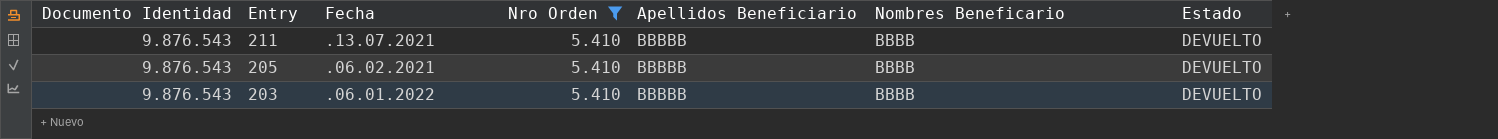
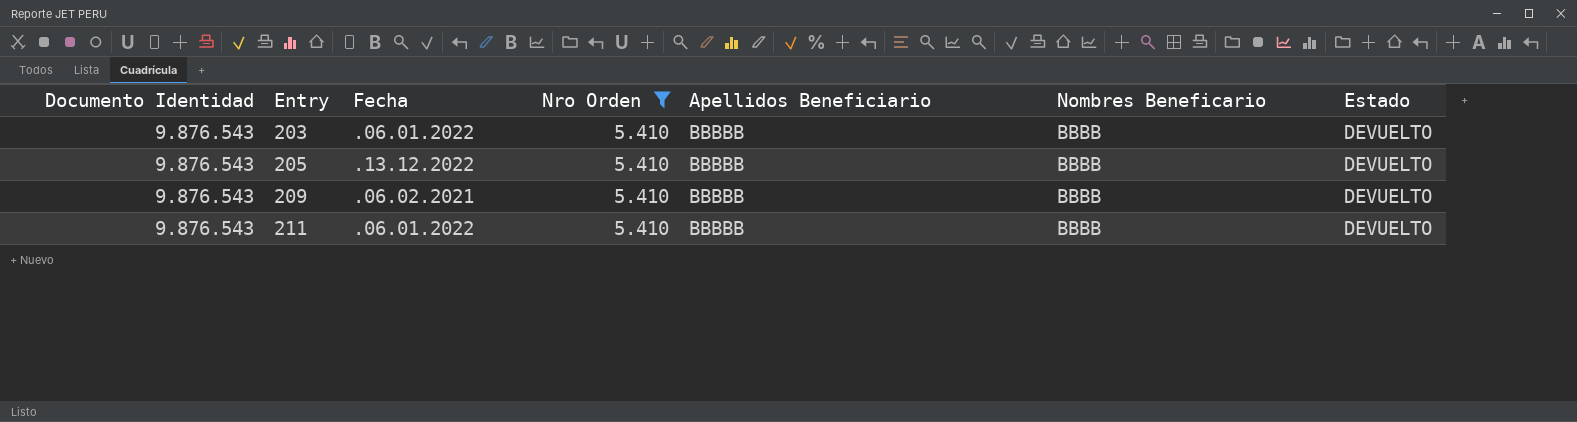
row order: Entry descending -> Entry ascending
205 | Fecha: .06.02.2021 -> .13.12.2022
row 209: none -> 9.876.543 | .06.02.2021 | 5.410 | BBBBB | BBBB | DEVUELTO
211 | Fecha: .13.07.2021 -> .06.01.2022

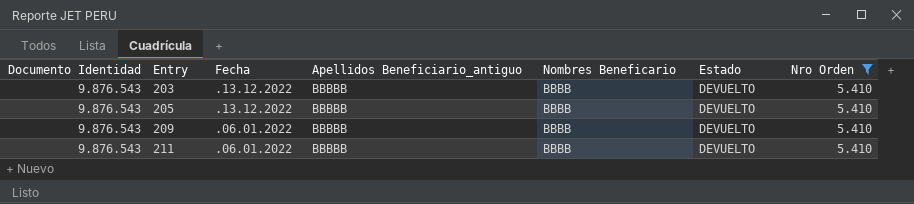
column name: Apellidos Beneficiario -> Apellidos Beneficiario_antiguo
column Nro Orden | position: 4 -> 7
203 | Fecha: .06.01.2022 -> .13.12.2022
209 | Fecha: .06.02.2021 -> .06.01.2022

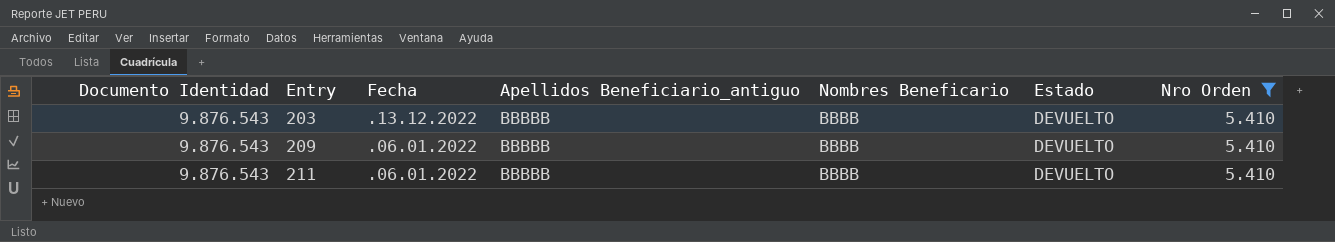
row 205: 9.876.543 | .13.12.2022 | BBBBB | BBBB | DEVUELTO | 5.410 -> none

